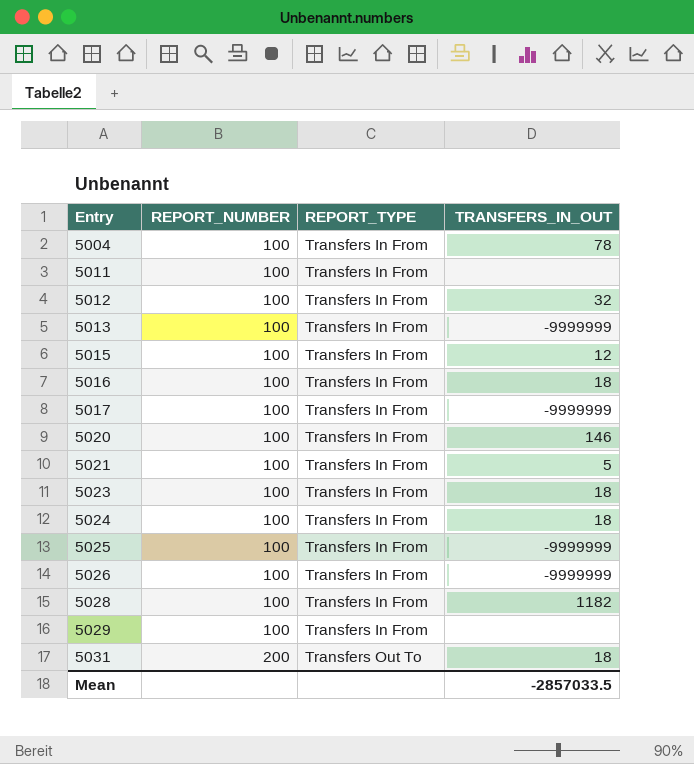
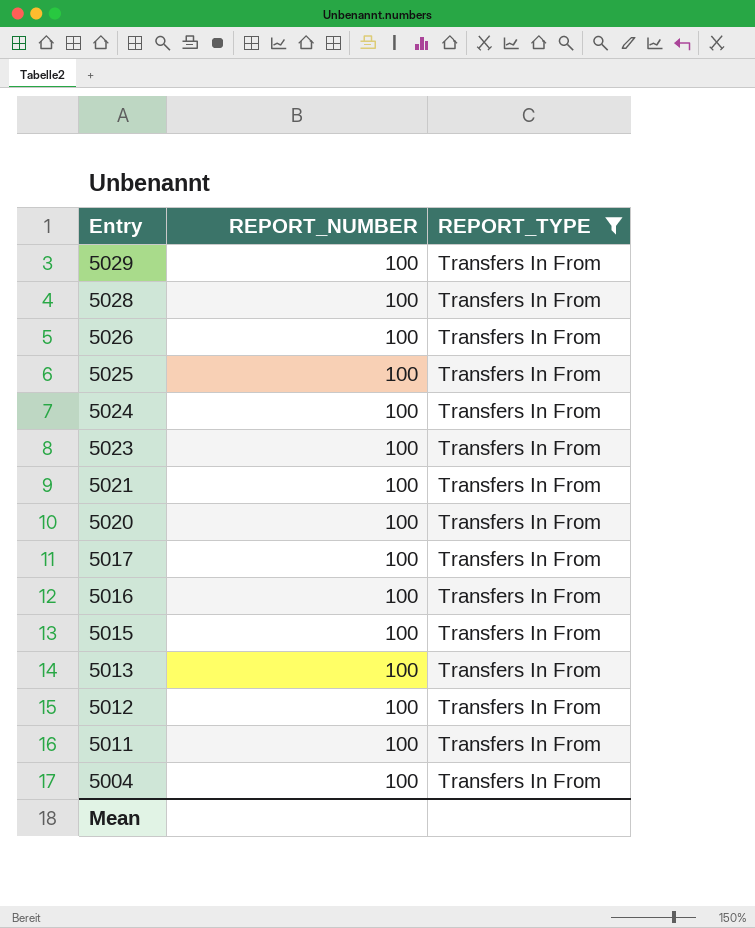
filter: none -> REPORT_TYPE = Transfers In From
row order: Entry ascending -> Entry descending
column TRANSFERS_IN_OUT | position: 4 -> none

